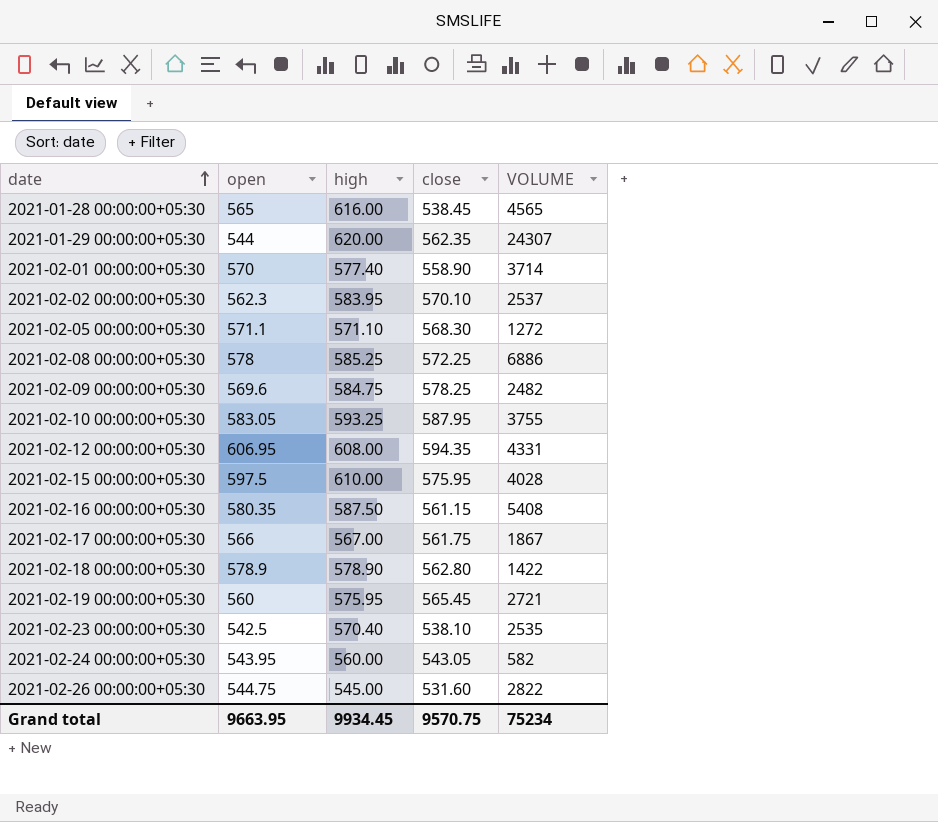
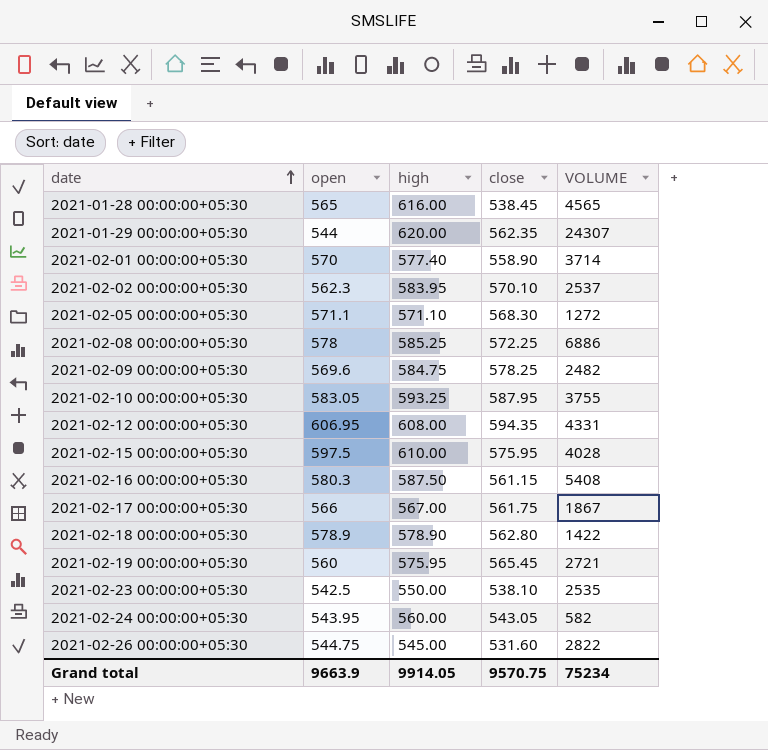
2021-02-16 00:00:00+05:30 | open: 580.35 -> 580.3
2021-02-23 00:00:00+05:30 | high: 570.40 -> 550.00
Grand total | open: 9663.95 -> 9663.9
Grand total | high: 9934.45 -> 9914.05

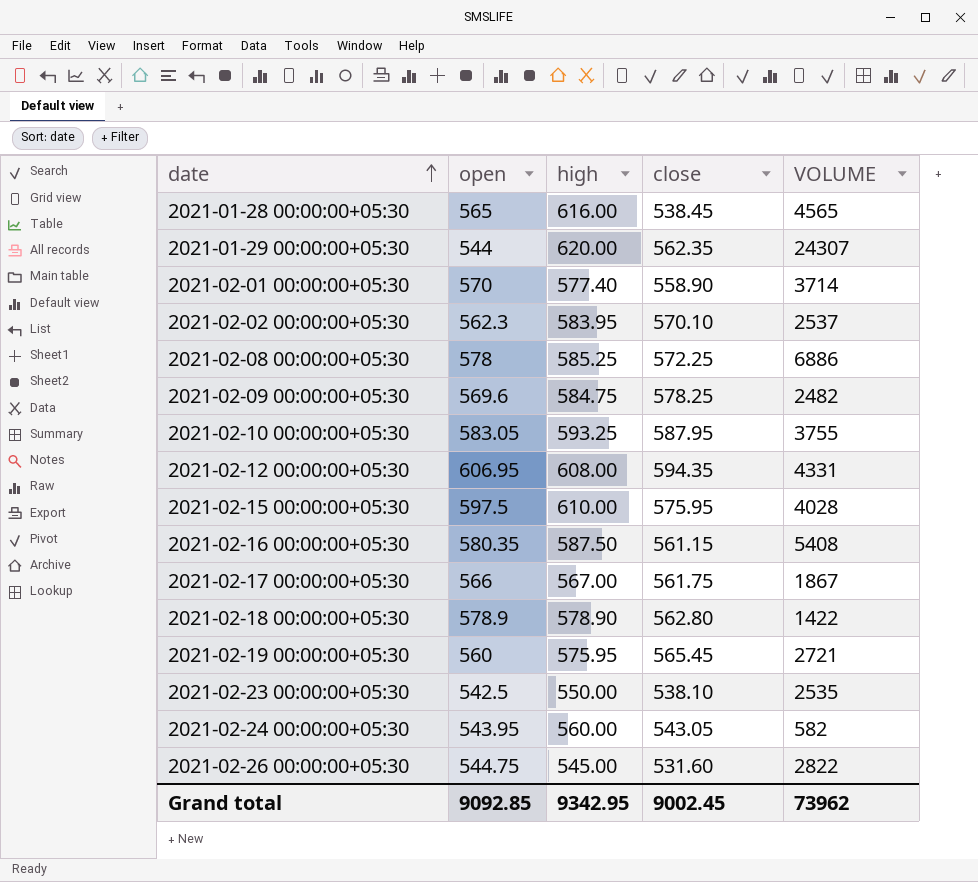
row 2021-02-05 00:00:00+05:30: 571.1 | 571.10 | 568.30 | 1272 -> none
2021-02-16 00:00:00+05:30 | open: 580.3 -> 580.35
Grand total | open: 9663.9 -> 9092.85
Grand total | high: 9914.05 -> 9342.95
Grand total | close: 9570.75 -> 9002.45
Grand total | VOLUME: 75234 -> 73962

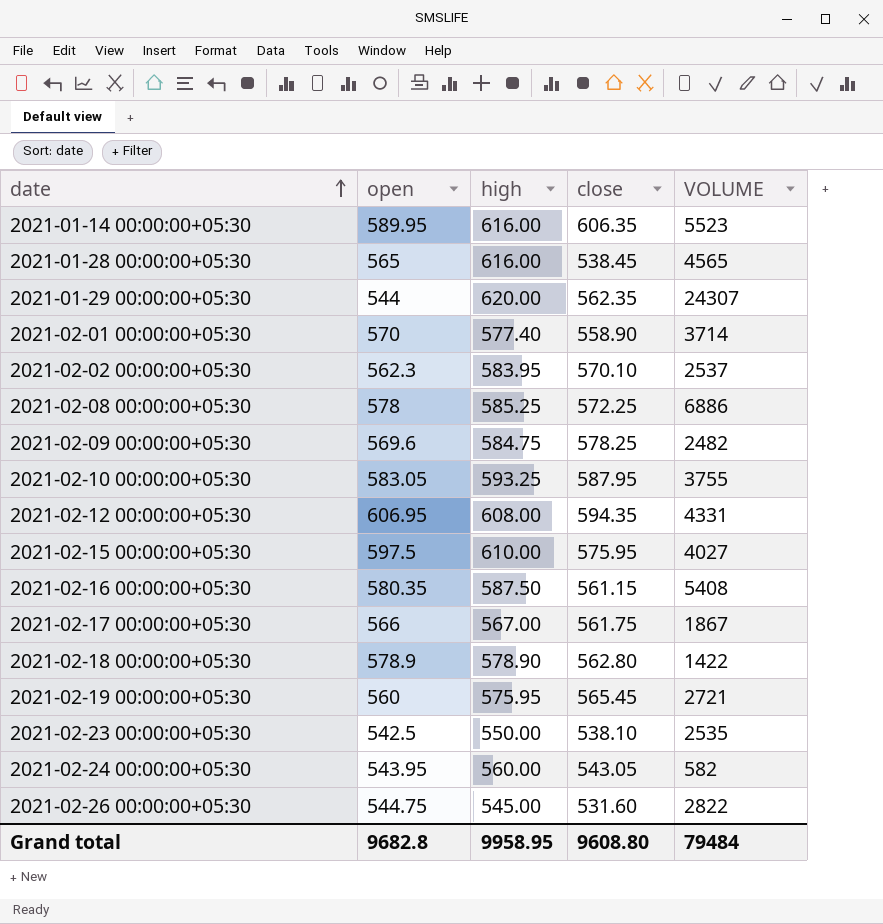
row 2021-01-14 00:00:00+05:30: none -> 589.95 | 616.00 | 606.35 | 5523
2021-02-15 00:00:00+05:30 | VOLUME: 4028 -> 4027
Grand total | open: 9092.85 -> 9682.8
Grand total | high: 9342.95 -> 9958.95
Grand total | close: 9002.45 -> 9608.80
Grand total | VOLUME: 73962 -> 79484

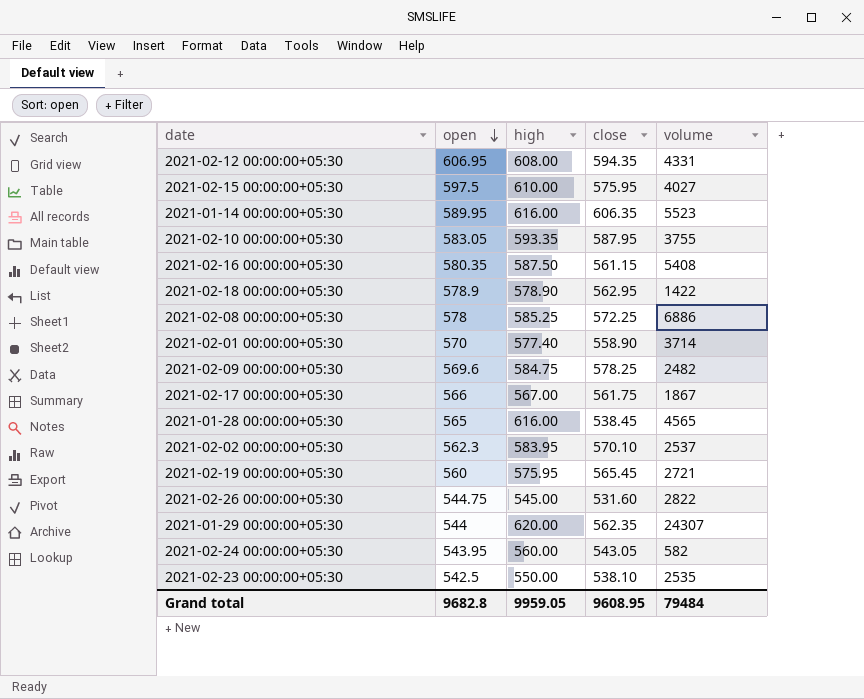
row order: date ascending -> open descending
column name: VOLUME -> volume
2021-02-10 00:00:00+05:30 | high: 593.25 -> 593.35
2021-02-18 00:00:00+05:30 | close: 562.80 -> 562.95
Grand total | high: 9958.95 -> 9959.05
Grand total | close: 9608.80 -> 9608.95

